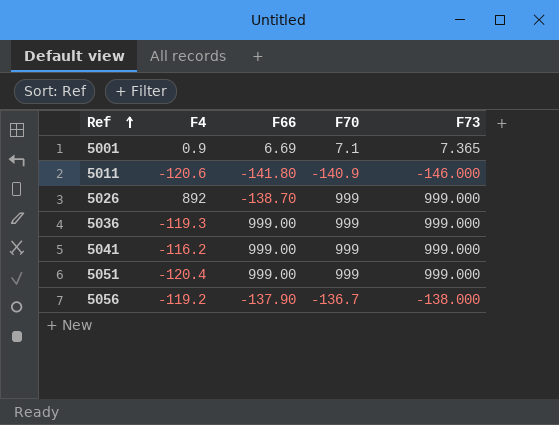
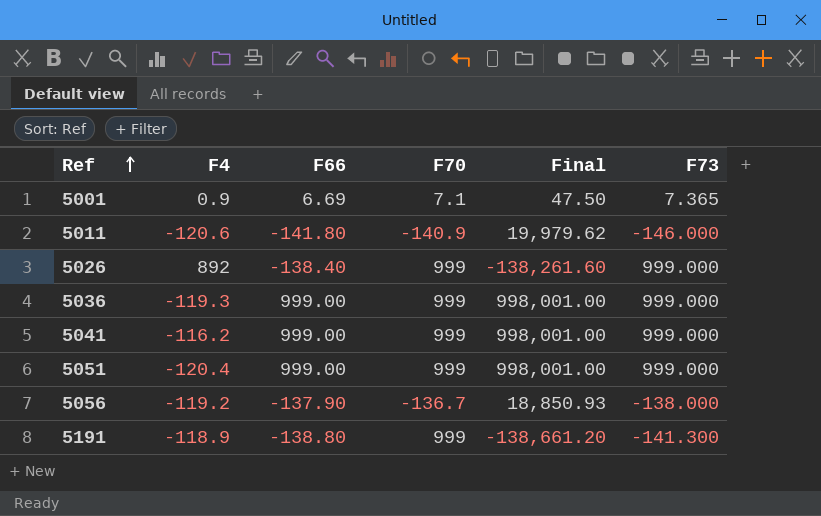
column Final | formula: none -> [F66] * [F70]
5026 | F66: -138.70 -> -138.40
row 5191: none -> -118.9 | -138.80 | 999 | -138,661.20 | -141.300

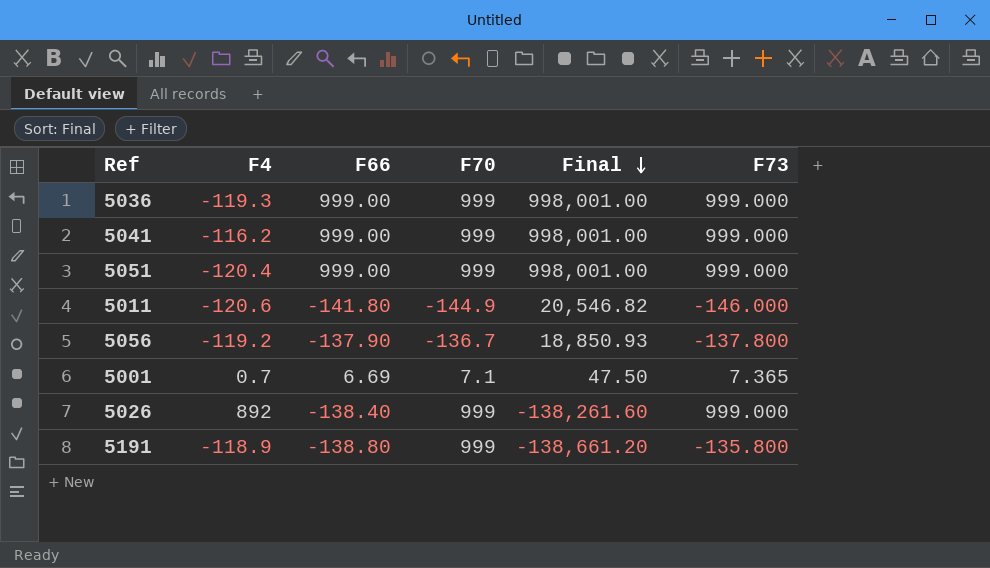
row order: Ref ascending -> Final descending
5011 | F70: -140.9 -> -144.9
5011 | Final: 19,979.62 -> 20,546.82
5056 | F73: -138.000 -> -137.800
5001 | F4: 0.9 -> 0.7
5191 | F73: -141.300 -> -135.800

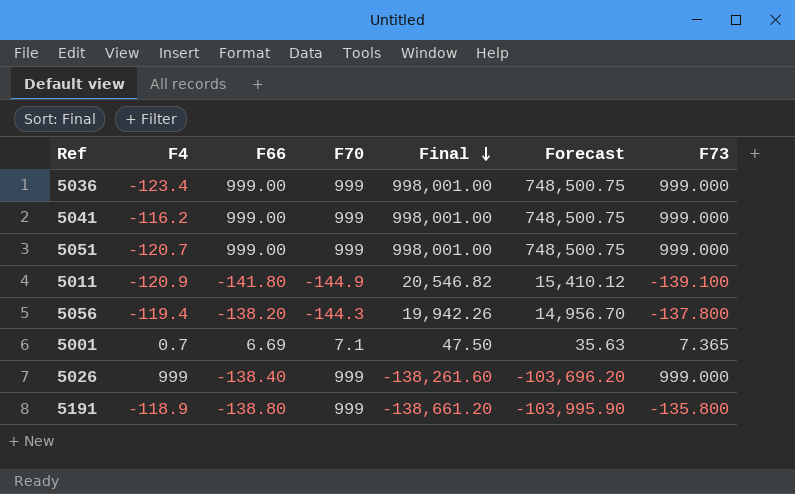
column Forecast | formula: none -> [Final] * 0.75
5036 | F4: -119.3 -> -123.4
5051 | F4: -120.4 -> -120.7
5011 | F4: -120.6 -> -120.9
5011 | F73: -146.000 -> -139.100
5056 | F4: -119.2 -> -119.4
5056 | F66: -137.90 -> -138.20
5056 | F70: -136.7 -> -144.3
5056 | Final: 18,850.93 -> 19,942.26
5026 | F4: 892 -> 999

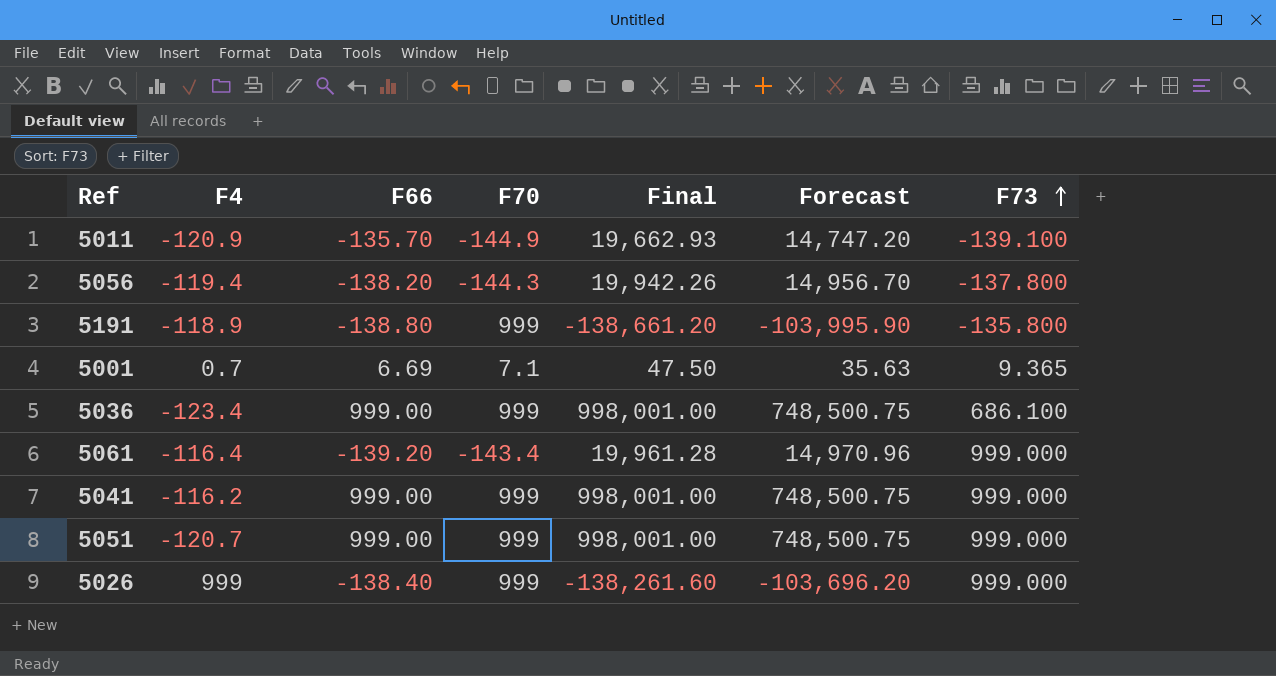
row order: Final descending -> F73 ascending
5011 | F66: -141.80 -> -135.70
5011 | Final: 20,546.82 -> 19,662.93
5011 | Forecast: 15,410.12 -> 14,747.20
5001 | F73: 7.365 -> 9.365
5036 | F73: 999.000 -> 686.100
row 5061: none -> -116.4 | -139.20 | -143.4 | 19,961.28 | 14,970.96 | 999.000

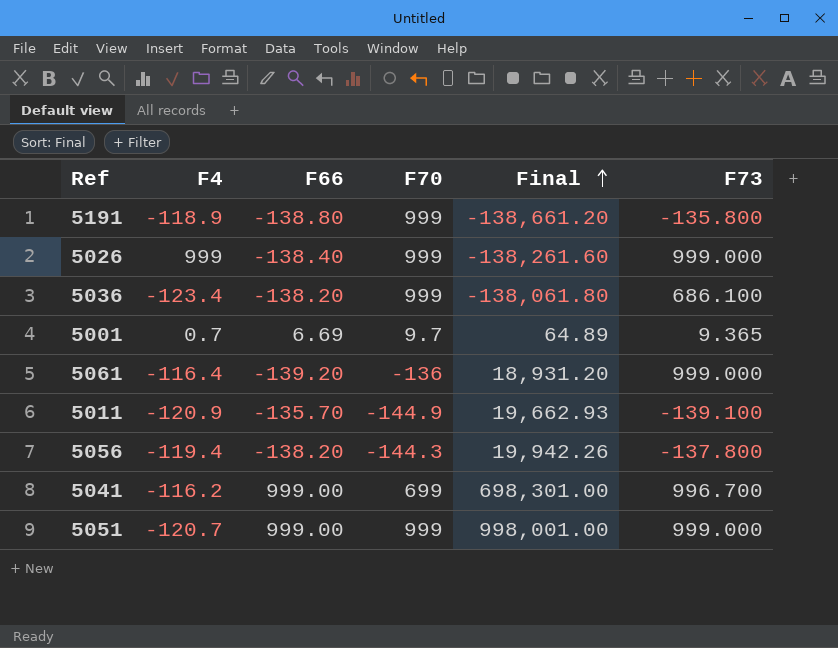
row order: F73 ascending -> Final ascending
column Forecast | formula: [Final] * 0.75 -> none
5036 | F66: 999.00 -> -138.20
5036 | Final: 998,001.00 -> -138,061.80
5001 | F70: 7.1 -> 9.7
5001 | Final: 47.50 -> 64.89
5061 | F70: -143.4 -> -136
5061 | Final: 19,961.28 -> 18,931.20
5041 | F70: 999 -> 699
5041 | Final: 998,001.00 -> 698,301.00
5041 | F73: 999.000 -> 996.700

